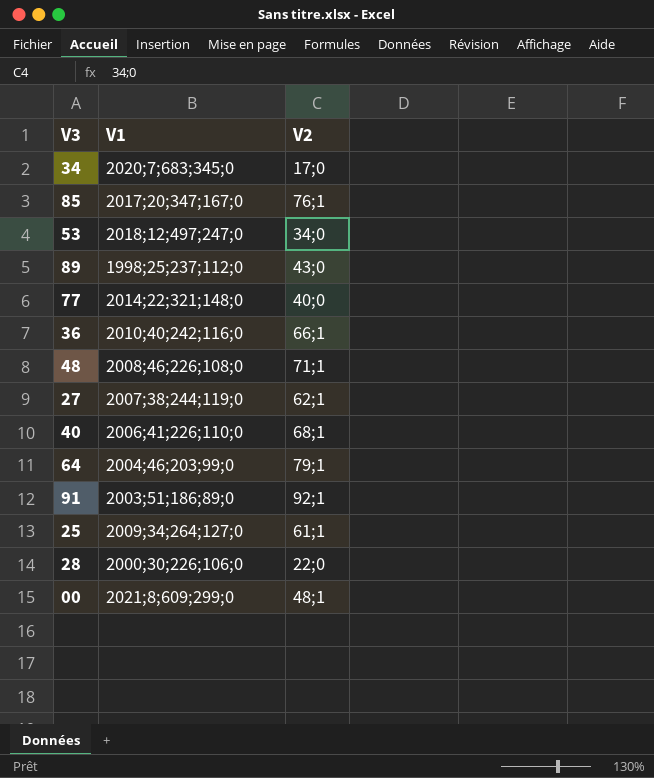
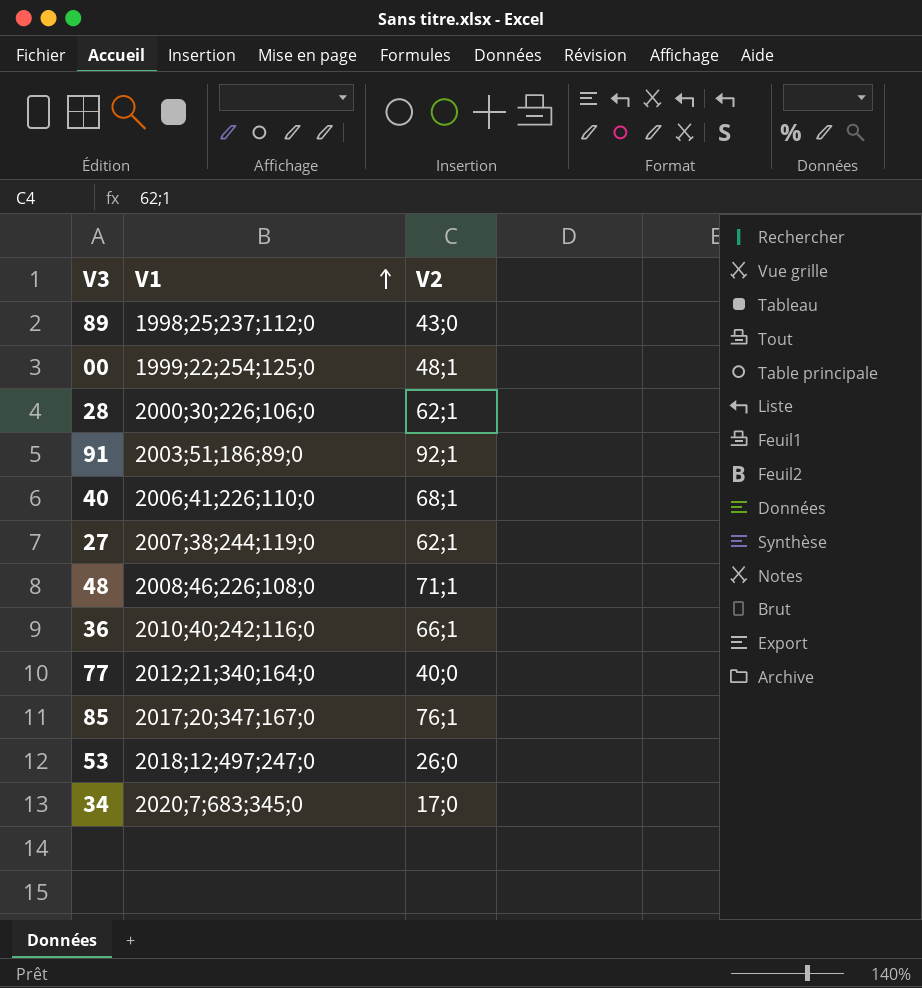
row order: none -> V1 ascending
row 64: 2004;46;203;99;0 | 79;1 -> none
row 25: 2009;34;264;127;0 | 61;1 -> none
00 | V1: 2021;8;609;299;0 -> 1999;22;254;125;0
28 | V2: 22;0 -> 62;1
77 | V1: 2014;22;321;148;0 -> 2012;21;340;164;0
53 | V2: 34;0 -> 26;0

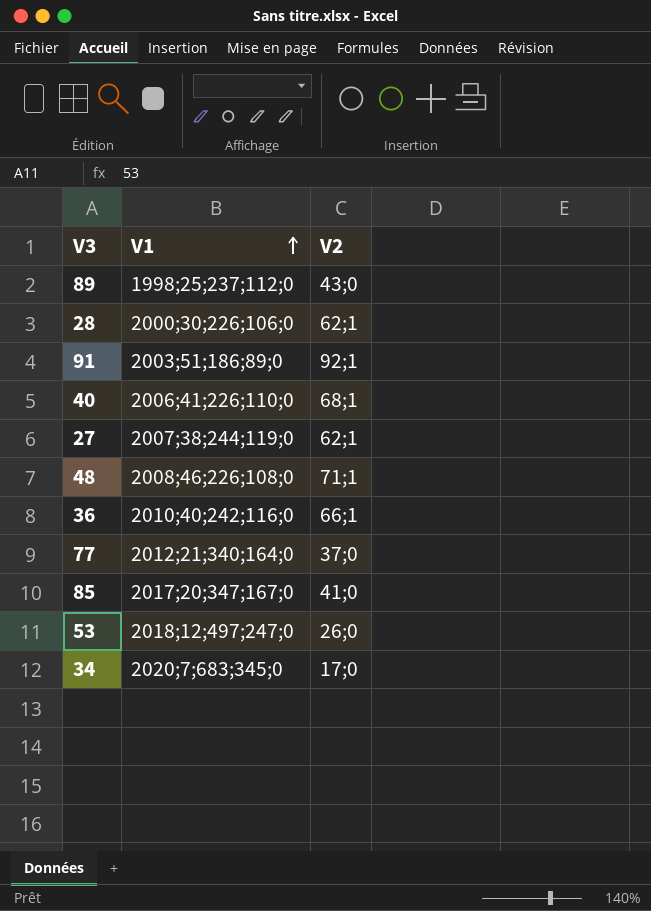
row 00: 1999;22;254;125;0 | 48;1 -> none
77 | V2: 40;0 -> 37;0
85 | V2: 76;1 -> 41;0

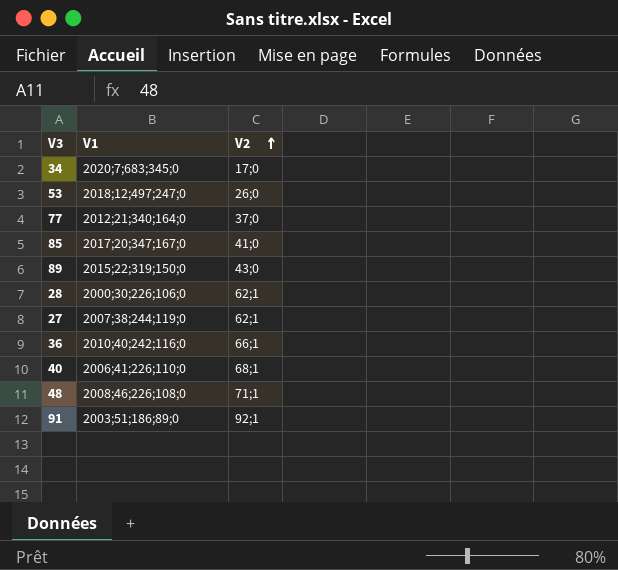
row order: V1 ascending -> V2 ascending
89 | V1: 1998;25;237;112;0 -> 2015;22;319;150;0

